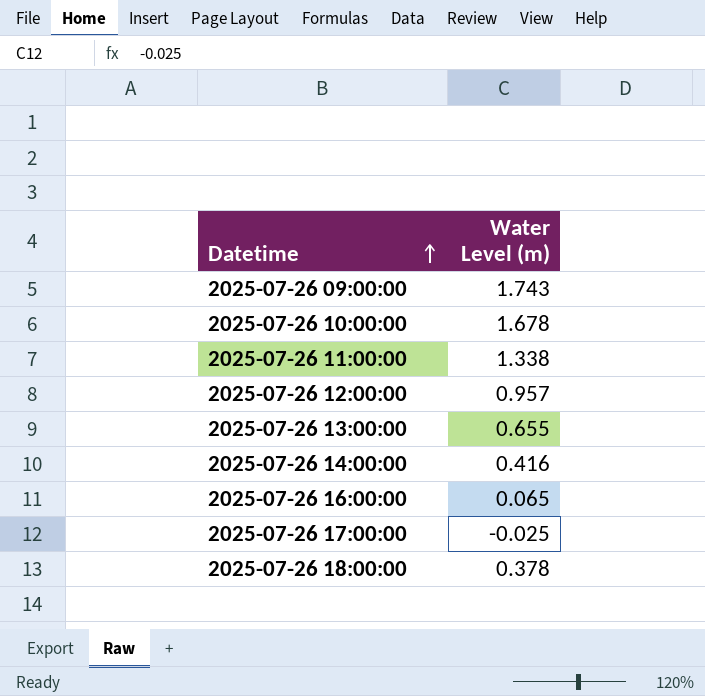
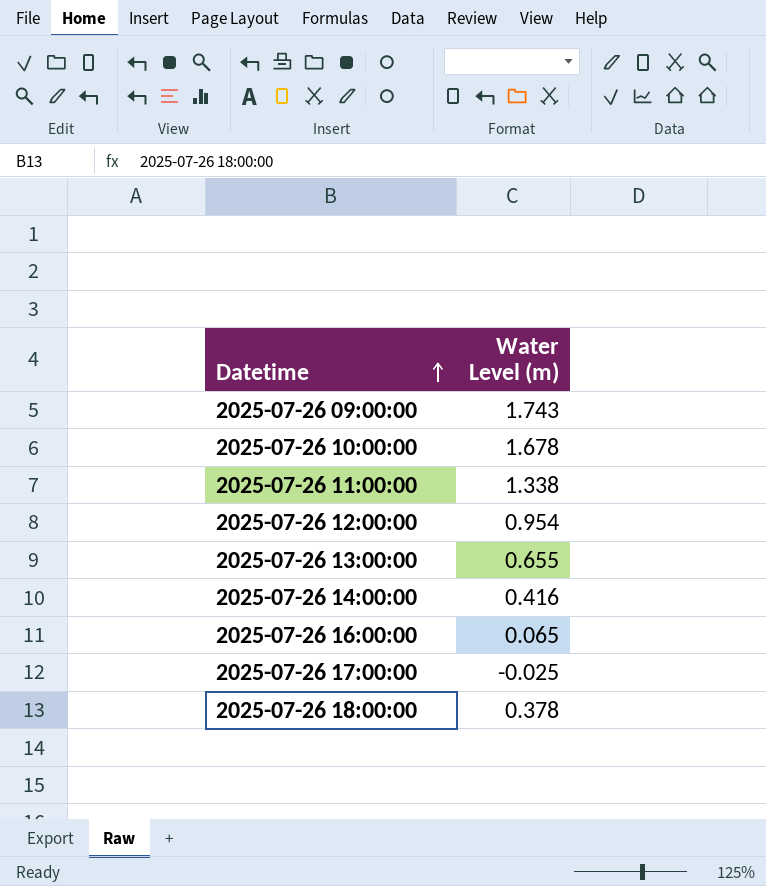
2025-07-26 12:00:00 | Water Level (m): 0.957 -> 0.954

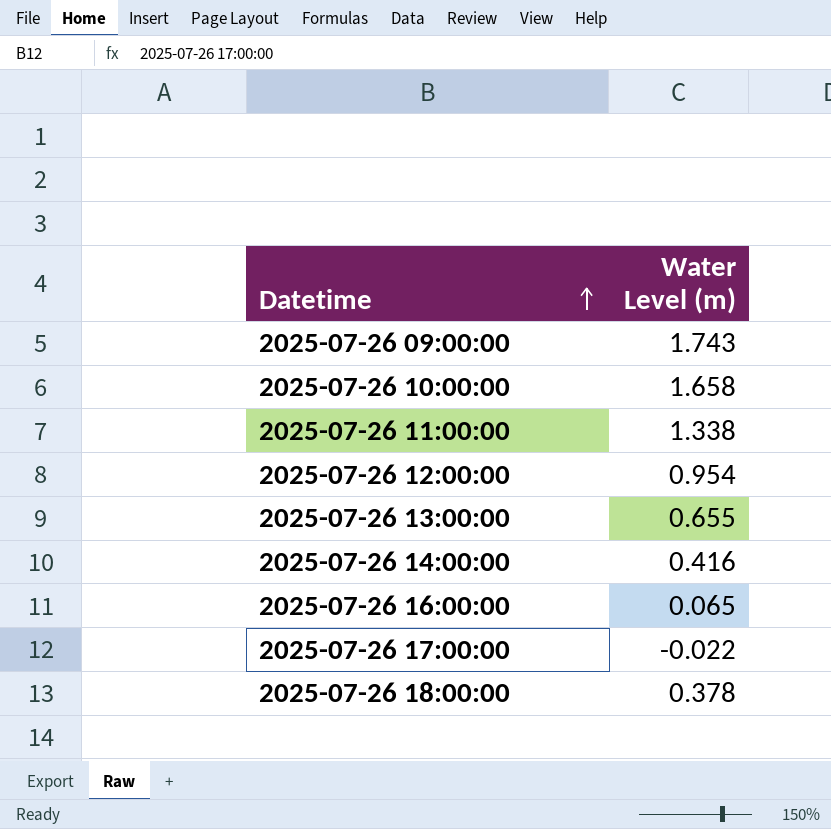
2025-07-26 10:00:00 | Water Level (m): 1.678 -> 1.658
2025-07-26 17:00:00 | Water Level (m): -0.025 -> -0.022

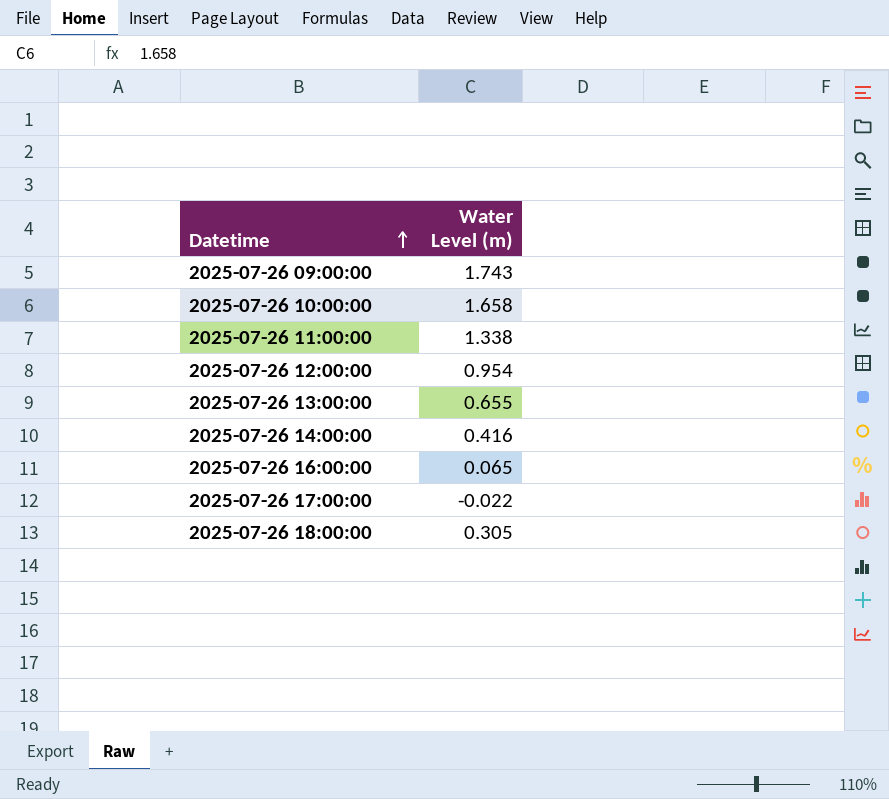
2025-07-26 18:00:00 | Water Level (m): 0.378 -> 0.305

